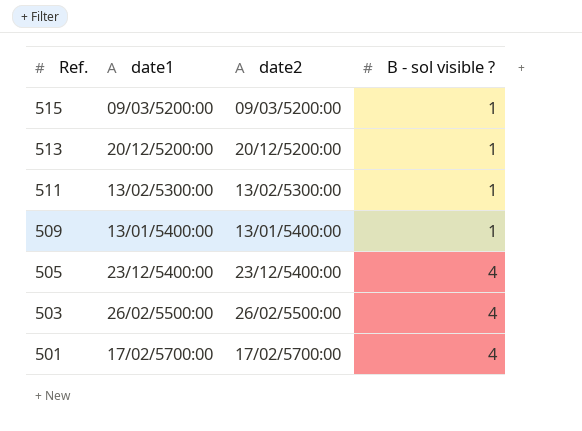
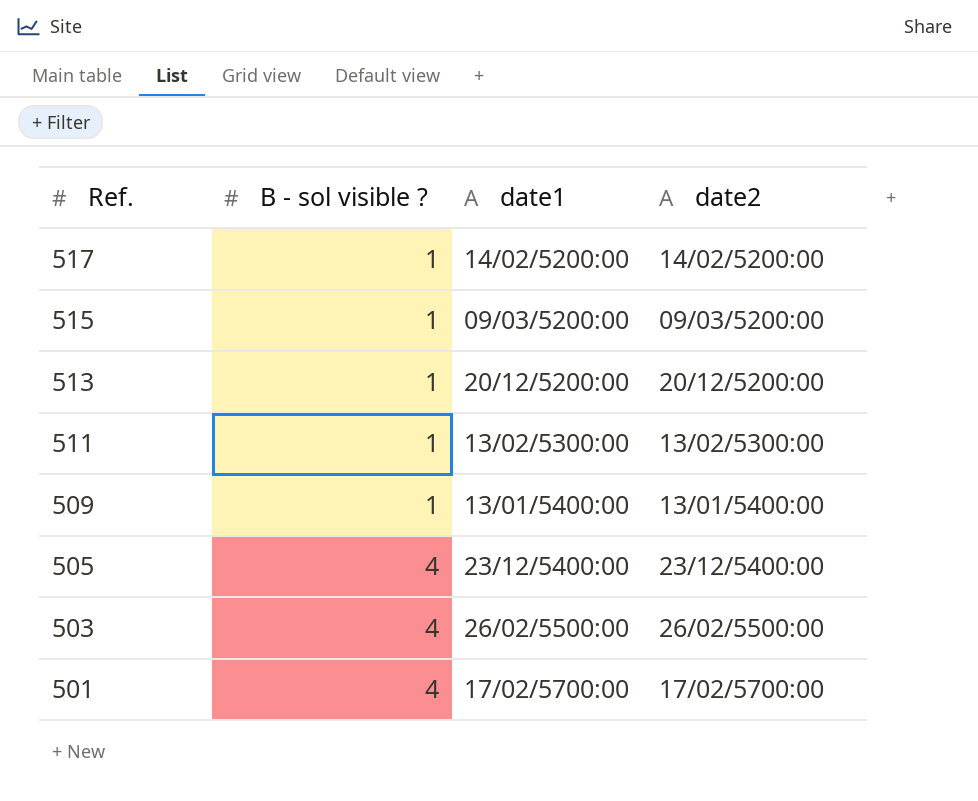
column B - sol visible ? | position: 4 -> 2
row 517: none -> 1 | 14/02/5200:00 | 14/02/5200:00

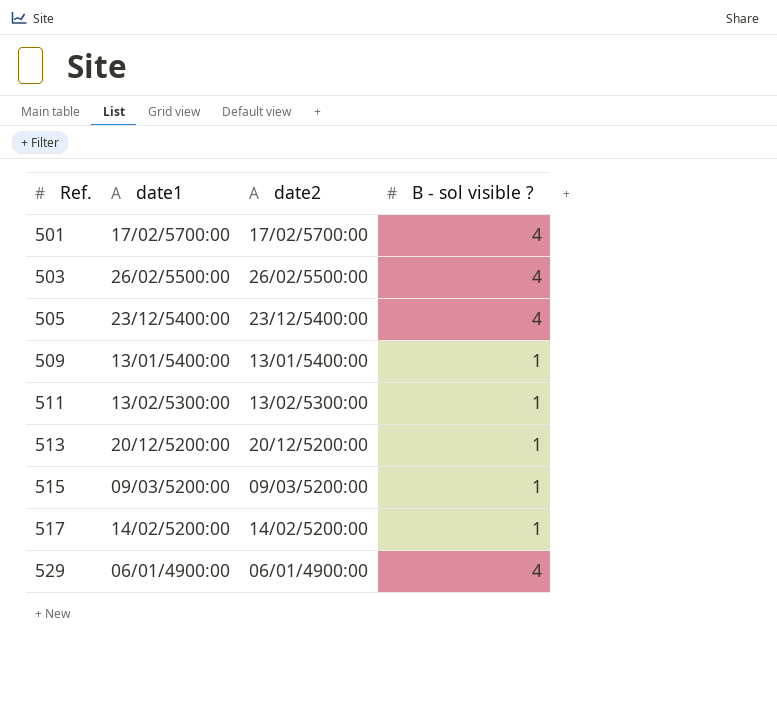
row order: Ref. descending -> Ref. ascending
column B - sol visible ? | position: 2 -> 4
row 529: none -> 06/01/4900:00 | 06/01/4900:00 | 4

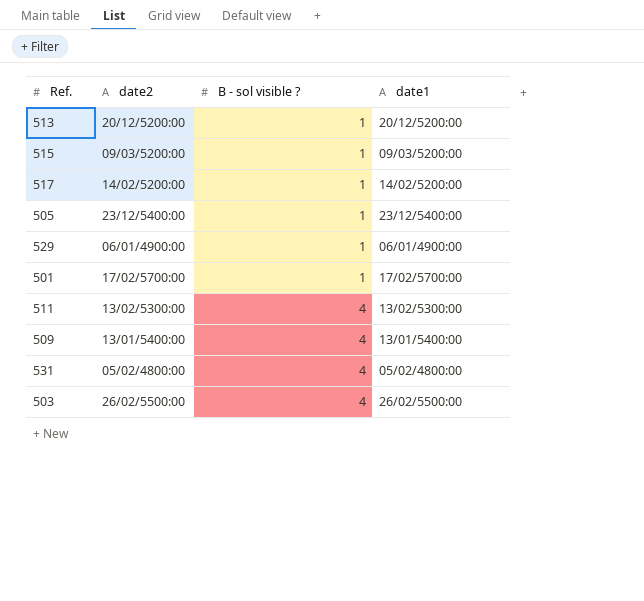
row order: Ref. ascending -> B - sol visible ? ascending
column date1 | position: 2 -> 4
505 | B - sol visible ?: 4 -> 1
529 | B - sol visible ?: 4 -> 1
501 | B - sol visible ?: 4 -> 1
511 | B - sol visible ?: 1 -> 4
509 | B - sol visible ?: 1 -> 4
row 531: none -> 05/02/4800:00 | 4 | 05/02/4800:00

